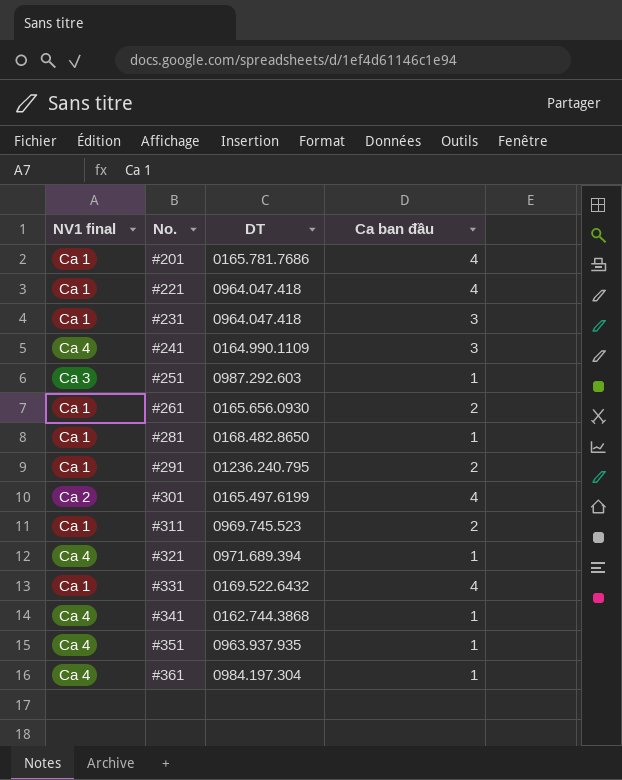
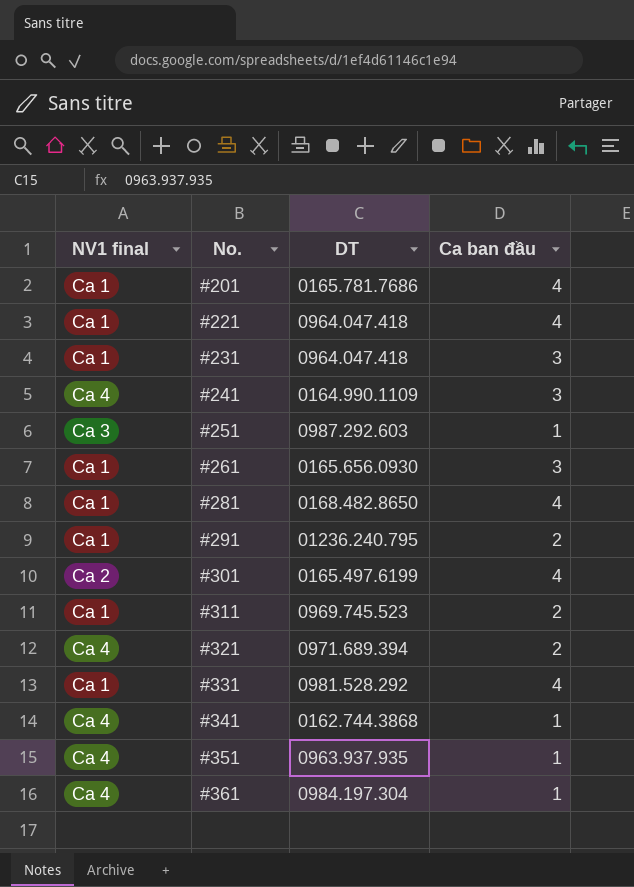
#261 | Ca ban đầu: 2 -> 3
#281 | Ca ban đầu: 1 -> 4
#321 | Ca ban đầu: 1 -> 2
#331 | DT: 0169.522.6432 -> 0981.528.292

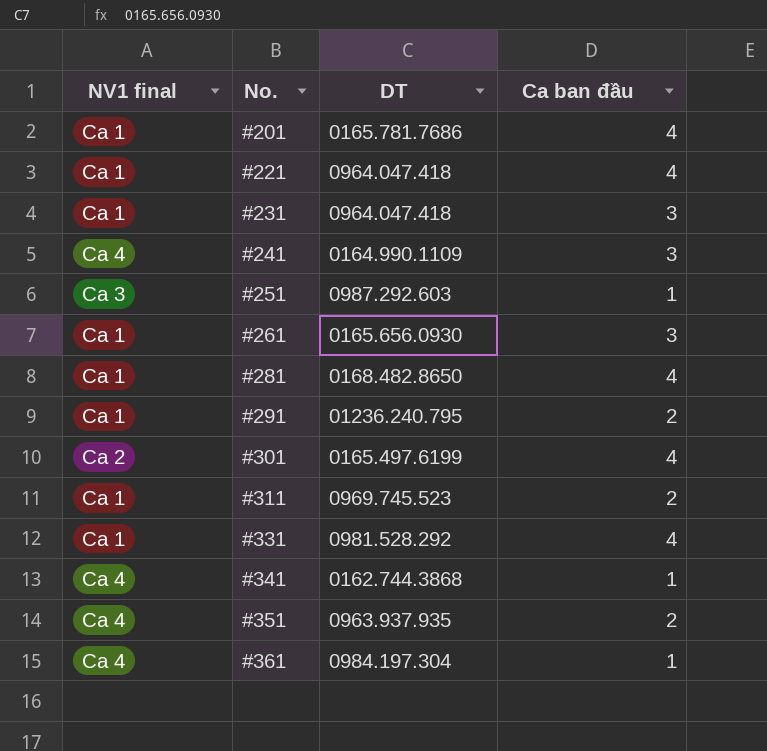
row #321: Ca 4 | 0971.689.394 | 2 -> none
#351 | Ca ban đầu: 1 -> 2

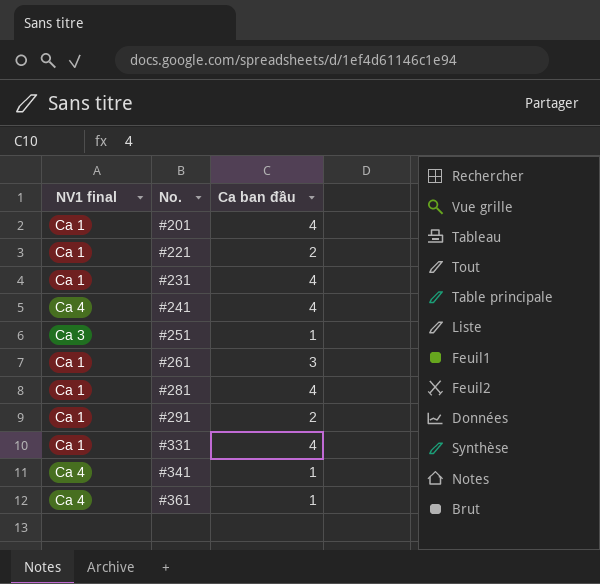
column DT | position: 3 -> none
row #301: Ca 2 | 0165.497.6199 | 4 -> none
row #311: Ca 1 | 0969.745.523 | 2 -> none
row #351: Ca 4 | 0963.937.935 | 2 -> none
#221 | Ca ban đầu: 4 -> 2
#231 | Ca ban đầu: 3 -> 4
#241 | Ca ban đầu: 3 -> 4

